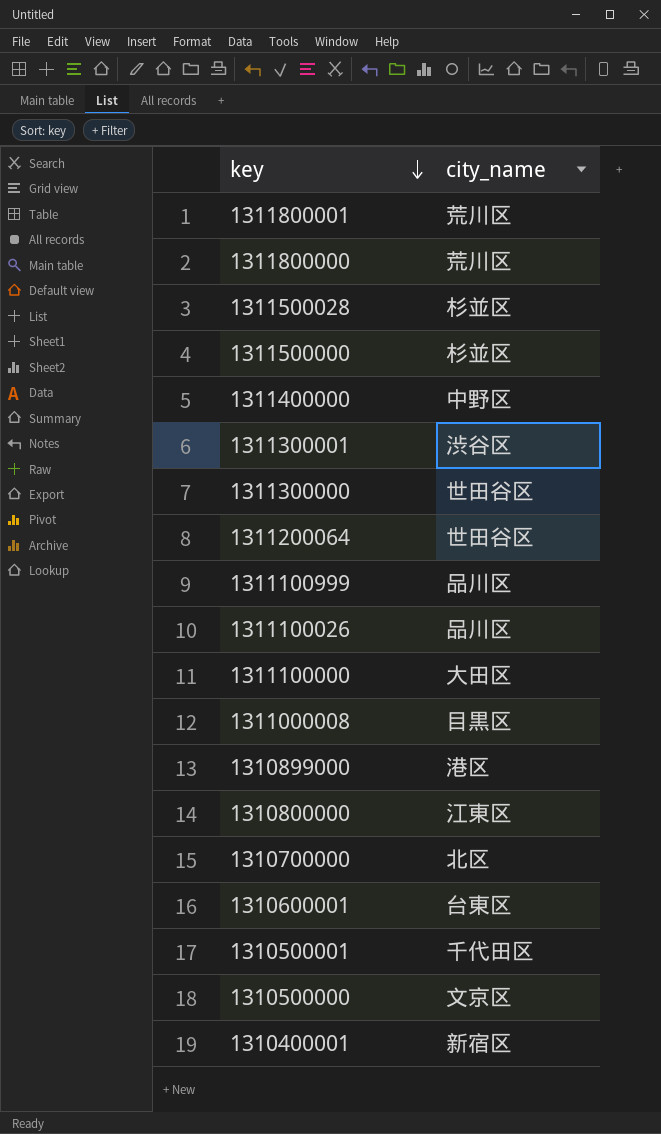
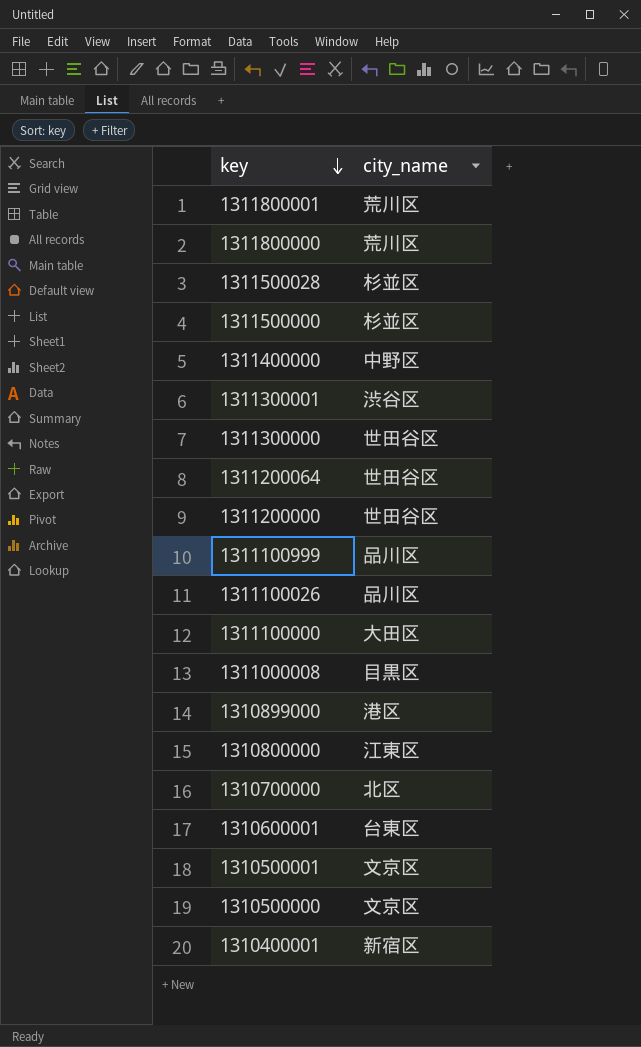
row 1311200000: none -> 世田谷区
1310500001 | city_name: 千代田区 -> 文京区

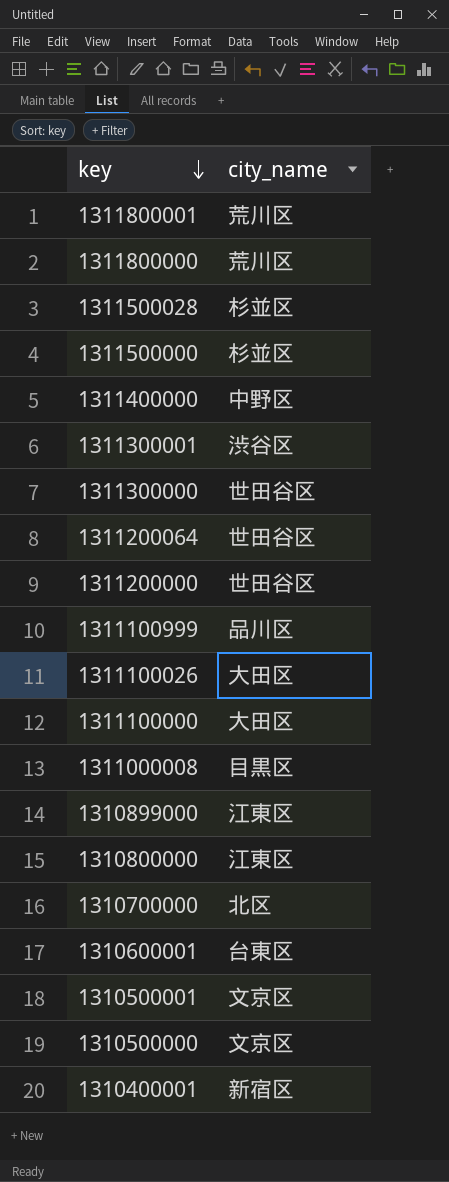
1311100026 | city_name: 品川区 -> 大田区
1310899000 | city_name: 港区 -> 江東区

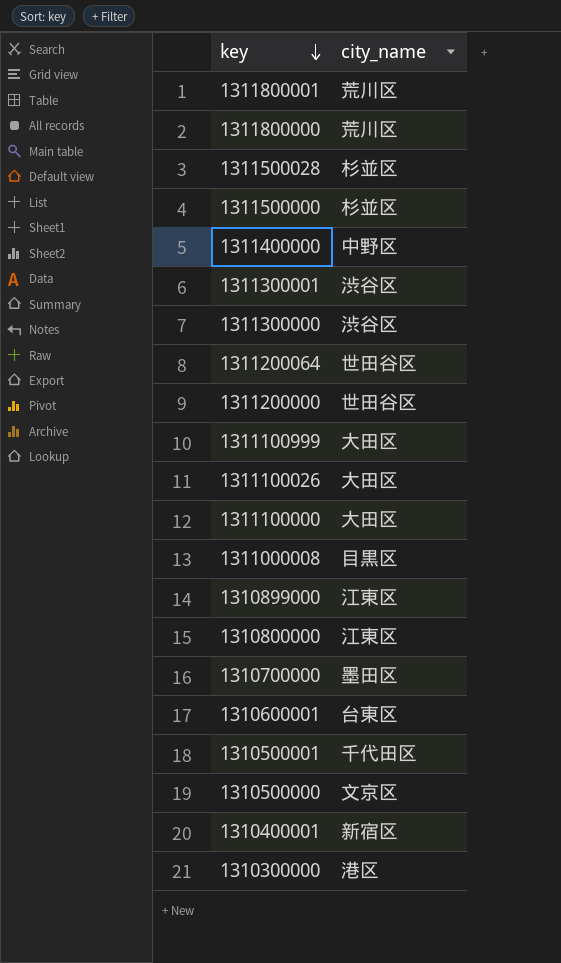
1311300000 | city_name: 世田谷区 -> 渋谷区
1311100999 | city_name: 品川区 -> 大田区
1310700000 | city_name: 北区 -> 墨田区
1310500001 | city_name: 文京区 -> 千代田区
row 1310300000: none -> 港区

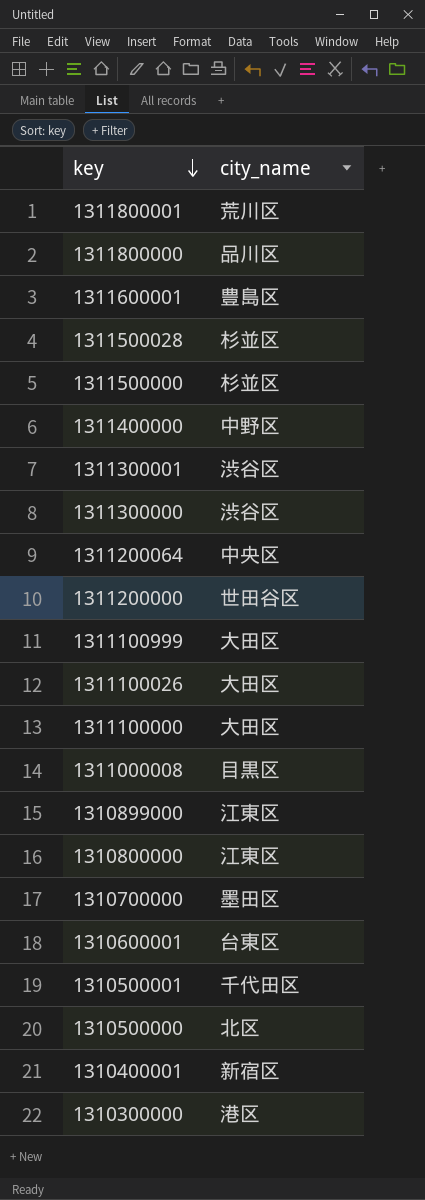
1311800000 | city_name: 荒川区 -> 品川区
row 1311600001: none -> 豊島区
1311200064 | city_name: 世田谷区 -> 中央区
1310500000 | city_name: 文京区 -> 北区

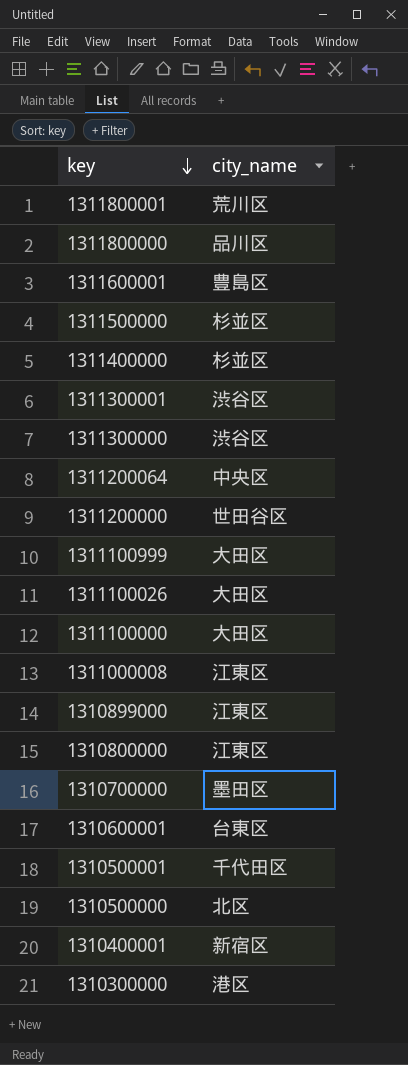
row 1311500028: 杉並区 -> none
1311400000 | city_name: 中野区 -> 杉並区
1311000008 | city_name: 目黒区 -> 江東区

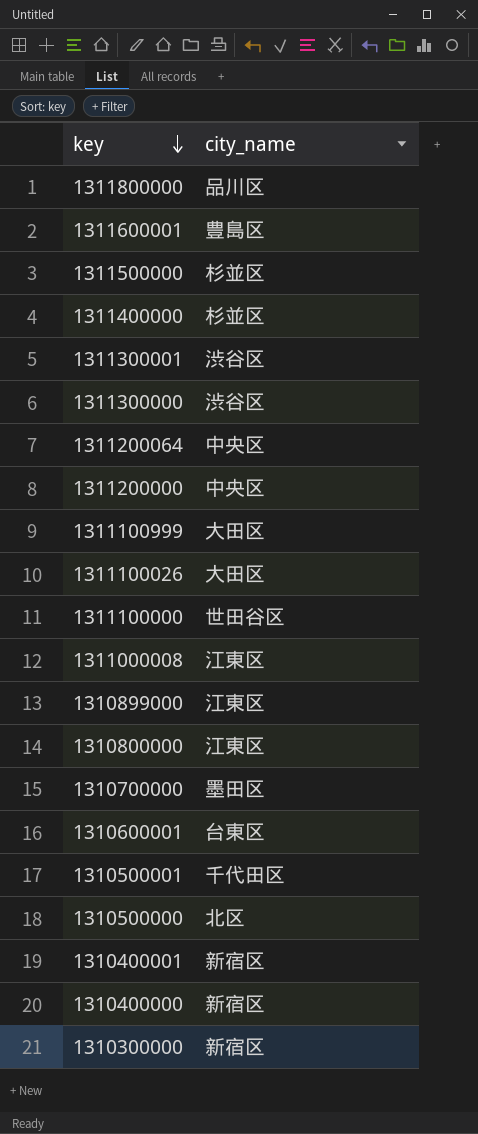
row 1311800001: 荒川区 -> none
1311200000 | city_name: 世田谷区 -> 中央区
1311100000 | city_name: 大田区 -> 世田谷区
row 1310400000: none -> 新宿区
1310300000 | city_name: 港区 -> 新宿区

